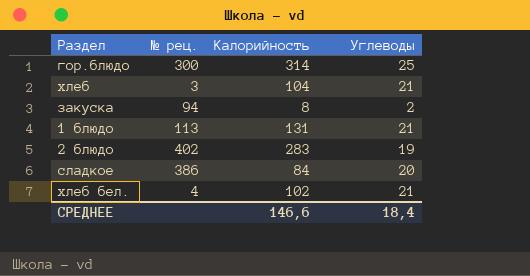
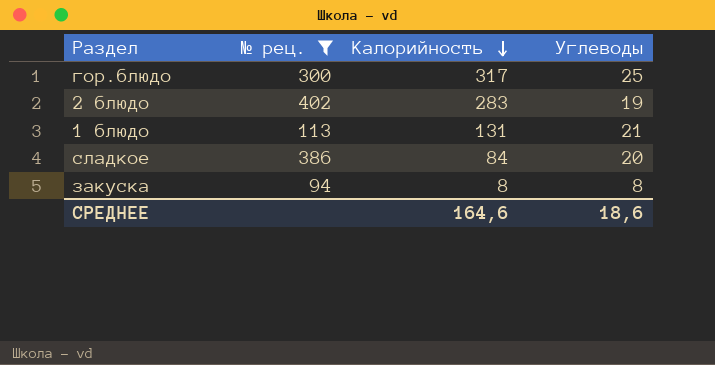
filter: none -> № рец. >= 94
row order: none -> Калорийность descending
гор.блюдо | Калорийность: 314 -> 317
закуска | Углеводы: 2 -> 8
СРЕДНЕЕ | Калорийность: 146,6 -> 164,6
СРЕДНЕЕ | Углеводы: 18,4 -> 18,6

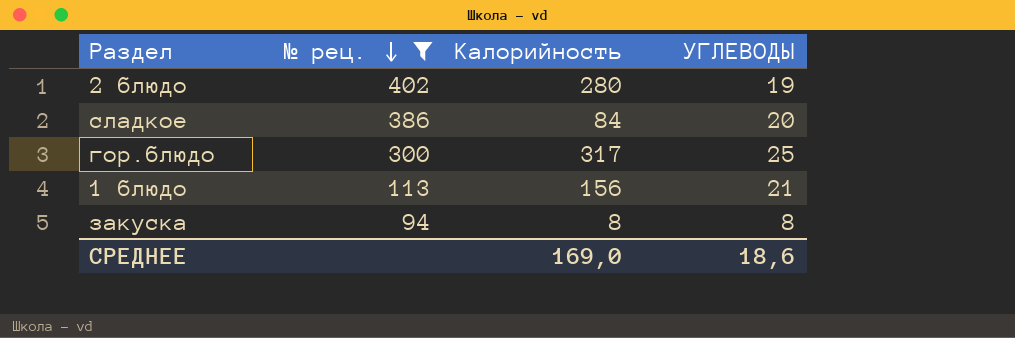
row order: Калорийность descending -> № рец. descending
column name: Углеводы -> УГЛЕВОДЫ
2 блюдо | Калорийность: 283 -> 280
1 блюдо | Калорийность: 131 -> 156
СРЕДНЕЕ | Калорийность: 164,6 -> 169,0

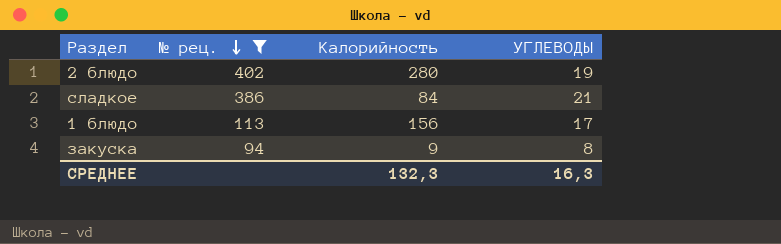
row гор.блюдо: 300 | 317 | 25 -> none
сладкое | УГЛЕВОДЫ: 20 -> 21
1 блюдо | УГЛЕВОДЫ: 21 -> 17
закуска | Калорийность: 8 -> 9
СРЕДНЕЕ | Калорийность: 169,0 -> 132,3
СРЕДНЕЕ | УГЛЕВОДЫ: 18,6 -> 16,3

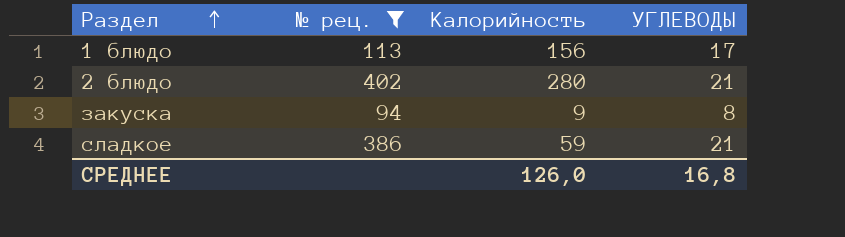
row order: № рец. descending -> Раздел ascending
2 блюдо | УГЛЕВОДЫ: 19 -> 21
сладкое | Калорийность: 84 -> 59
СРЕДНЕЕ | Калорийность: 132,3 -> 126,0
СРЕДНЕЕ | УГЛЕВОДЫ: 16,3 -> 16,8

